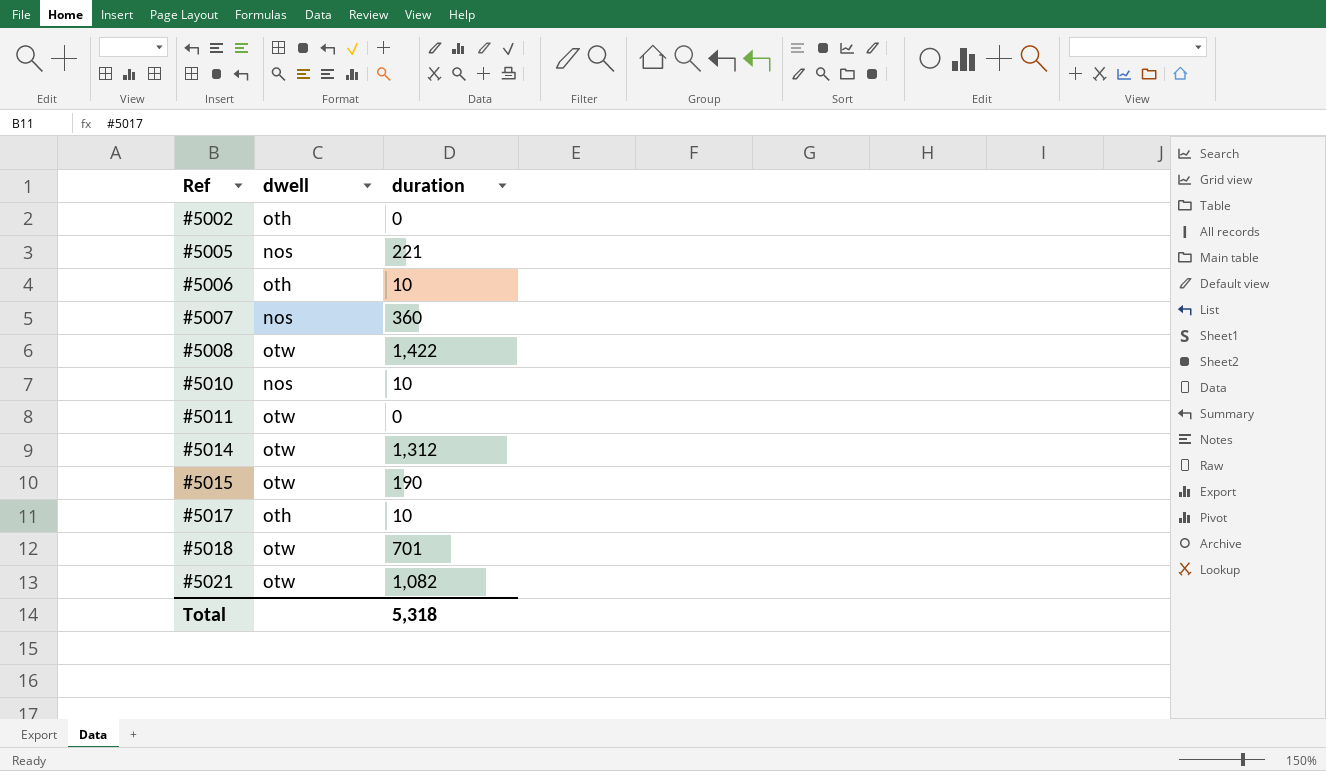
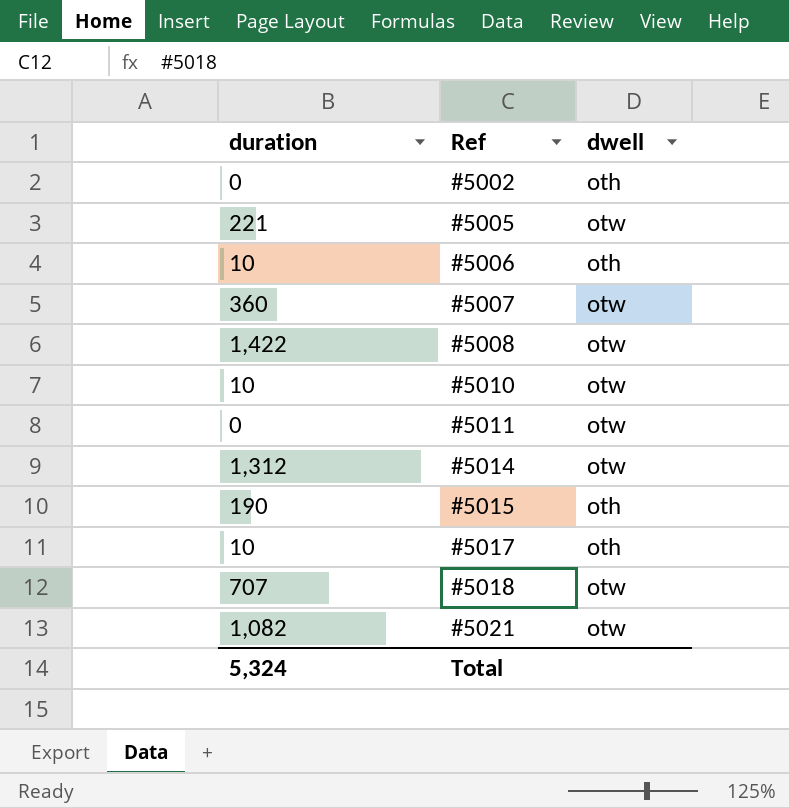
column duration | position: 3 -> 1
#5005 | dwell: nos -> otw
#5007 | dwell: nos -> otw
#5010 | dwell: nos -> otw
#5015 | dwell: otw -> oth
#5018 | duration: 701 -> 707
Total | duration: 5,318 -> 5,324

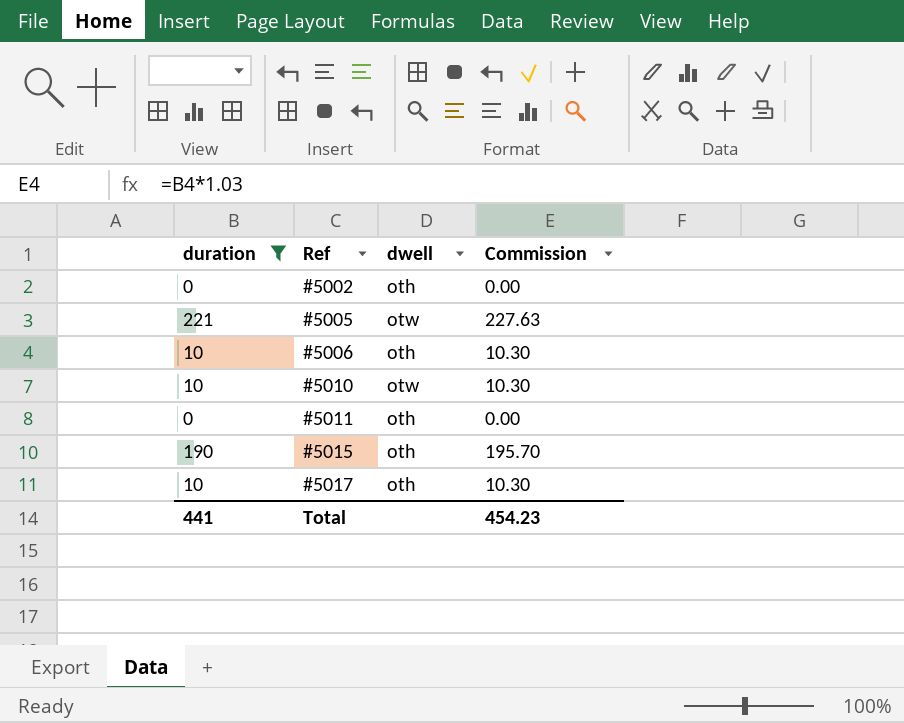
filter: none -> duration <= 221
column Commission | formula: none -> [duration] * 1.03
#5011 | dwell: otw -> oth
Total | duration: 5,324 -> 441

